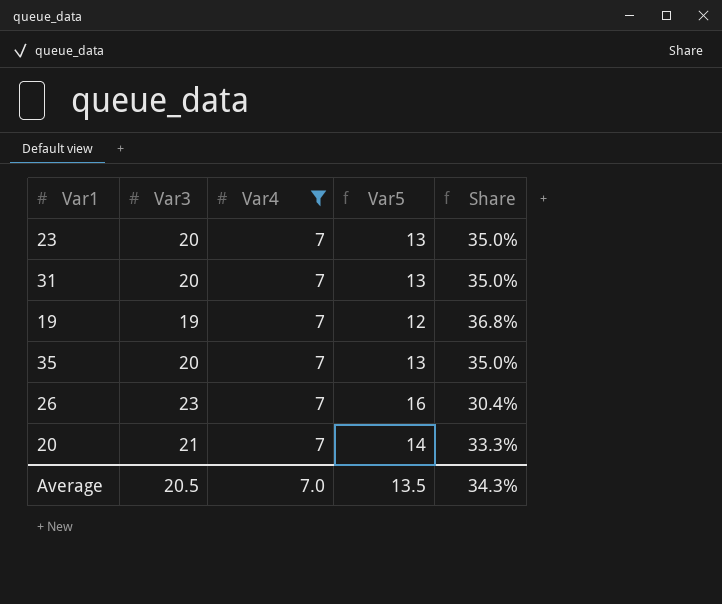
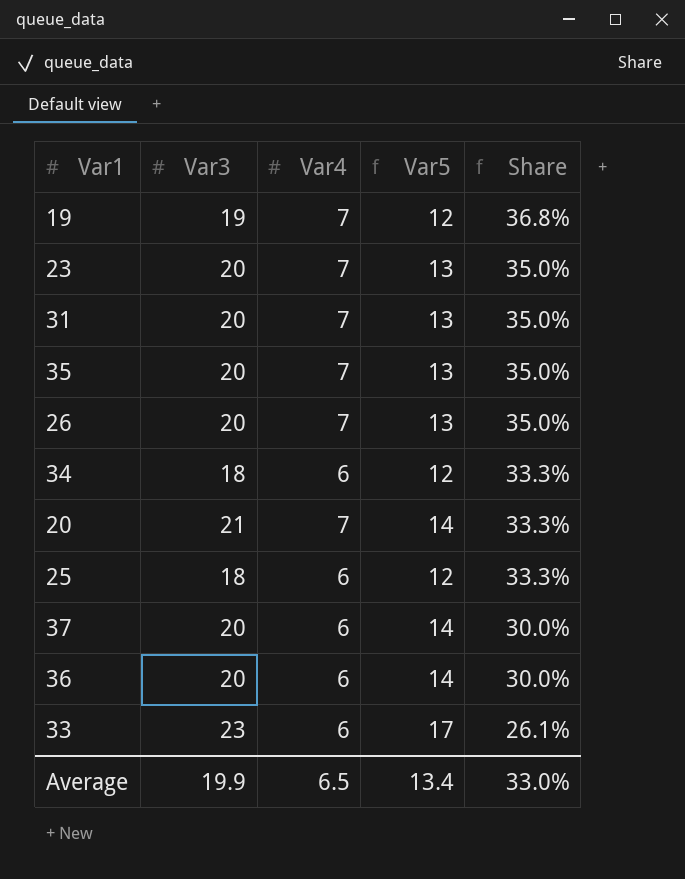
filter: Var4 = 7 -> none
row order: none -> Share descending
26 | Var3: 23 -> 20
26 | Var5: 16 -> 13
26 | Share: 30.4% -> 35.0%
Average | Var3: 20.5 -> 19.9
Average | Var4: 7.0 -> 6.5
Average | Var5: 13.5 -> 13.4
Average | Share: 34.3% -> 33.0%

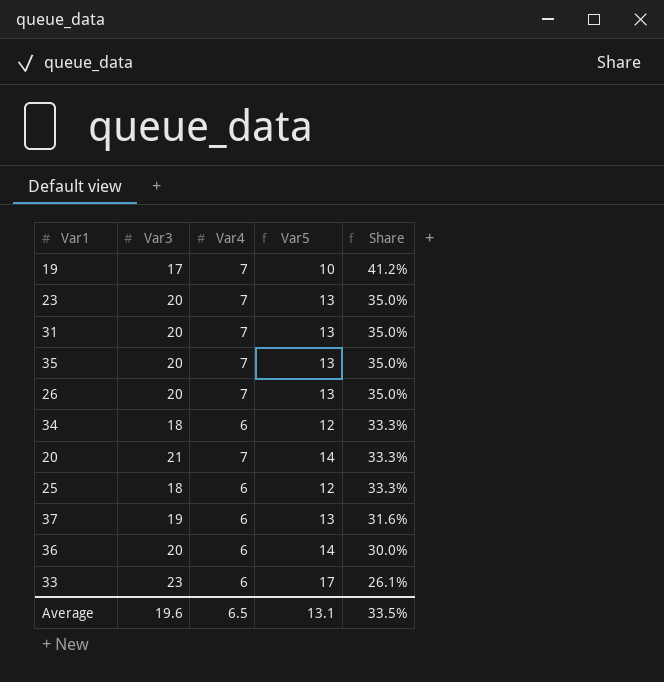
19 | Var3: 19 -> 17
19 | Var5: 12 -> 10
19 | Share: 36.8% -> 41.2%
37 | Var3: 20 -> 19
37 | Var5: 14 -> 13
37 | Share: 30.0% -> 31.6%
Average | Var3: 19.9 -> 19.6
Average | Var5: 13.4 -> 13.1
Average | Share: 33.0% -> 33.5%

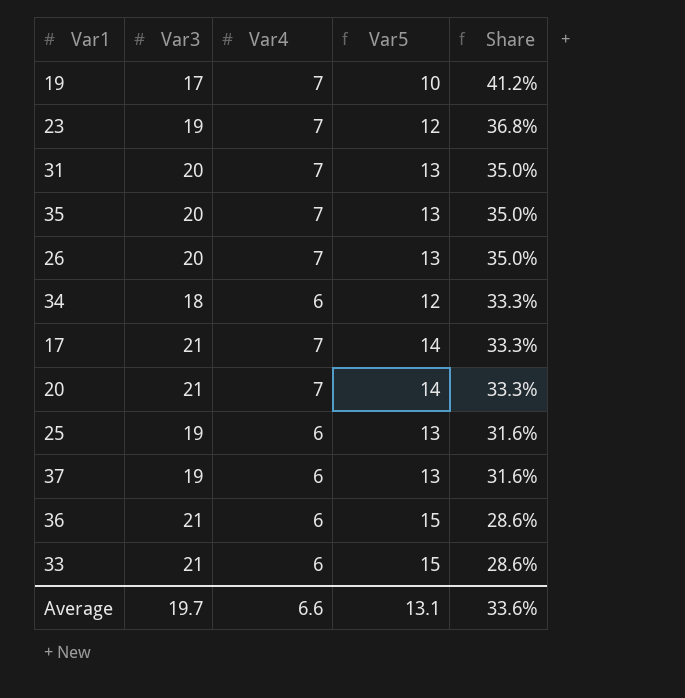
23 | Var3: 20 -> 19
23 | Var5: 13 -> 12
23 | Share: 35.0% -> 36.8%
row 17: none -> 21 | 7 | 14 | 33.3%
25 | Var3: 18 -> 19
25 | Var5: 12 -> 13
25 | Share: 33.3% -> 31.6%
36 | Var3: 20 -> 21
36 | Var5: 14 -> 15
36 | Share: 30.0% -> 28.6%
33 | Var3: 23 -> 21
33 | Var5: 17 -> 15
33 | Share: 26.1% -> 28.6%
Average | Var3: 19.6 -> 19.7
Average | Var4: 6.5 -> 6.6
Average | Share: 33.5% -> 33.6%

